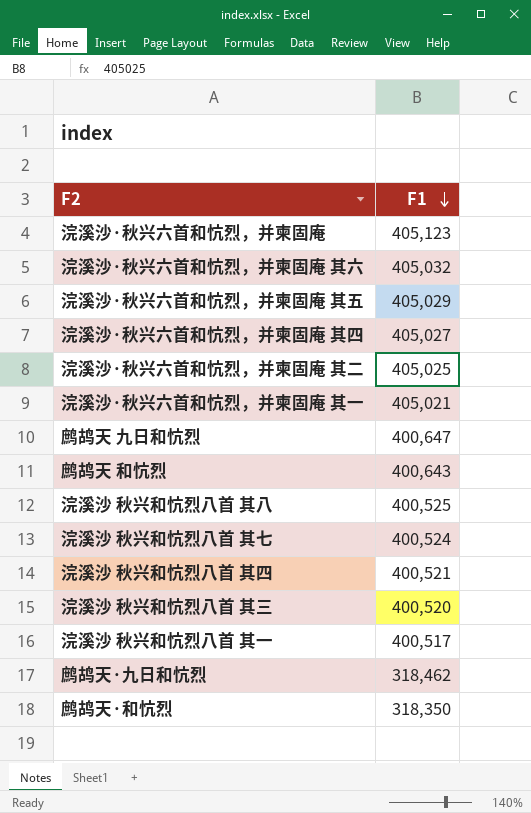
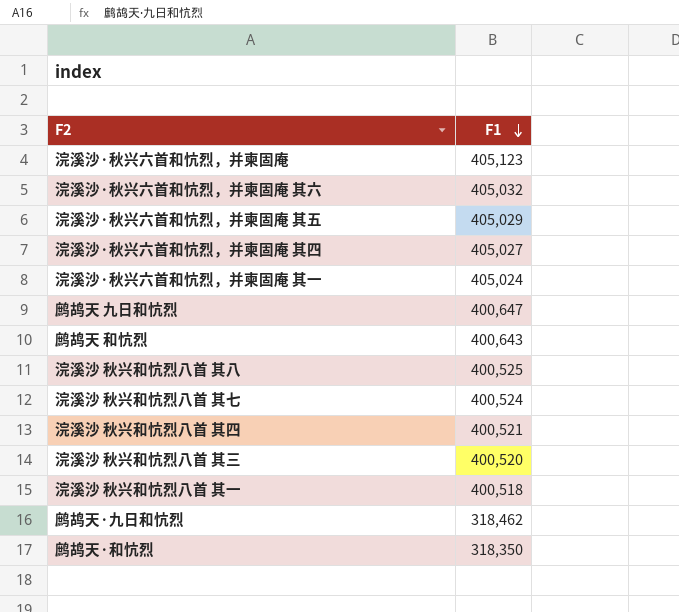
row 浣溪沙·秋兴六首和忼烈，并柬固庵 其二: 405,025 -> none
浣溪沙·秋兴六首和忼烈，并柬固庵 其一 | F1: 405,021 -> 405,024
浣溪沙 秋兴和忼烈八首 其一 | F1: 400,517 -> 400,518

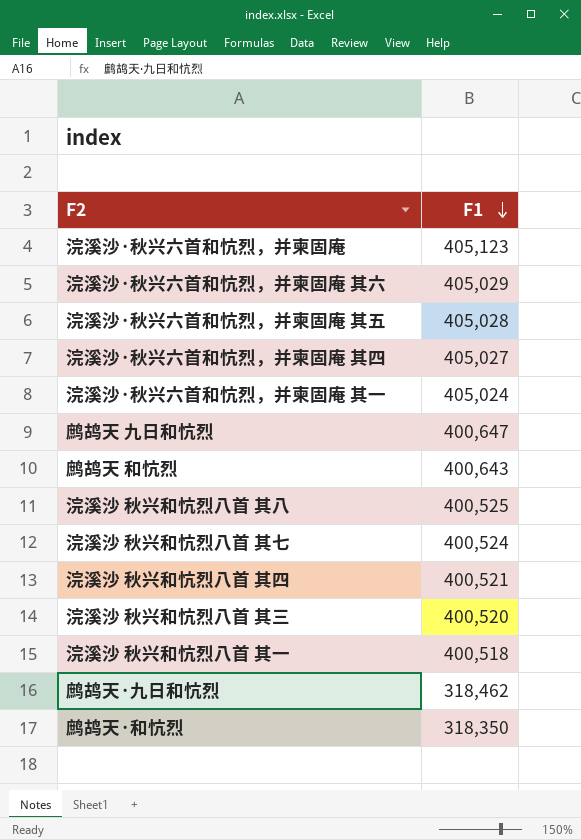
浣溪沙·秋兴六首和忼烈，并柬固庵 其六 | F1: 405,032 -> 405,029
浣溪沙·秋兴六首和忼烈，并柬固庵 其五 | F1: 405,029 -> 405,028

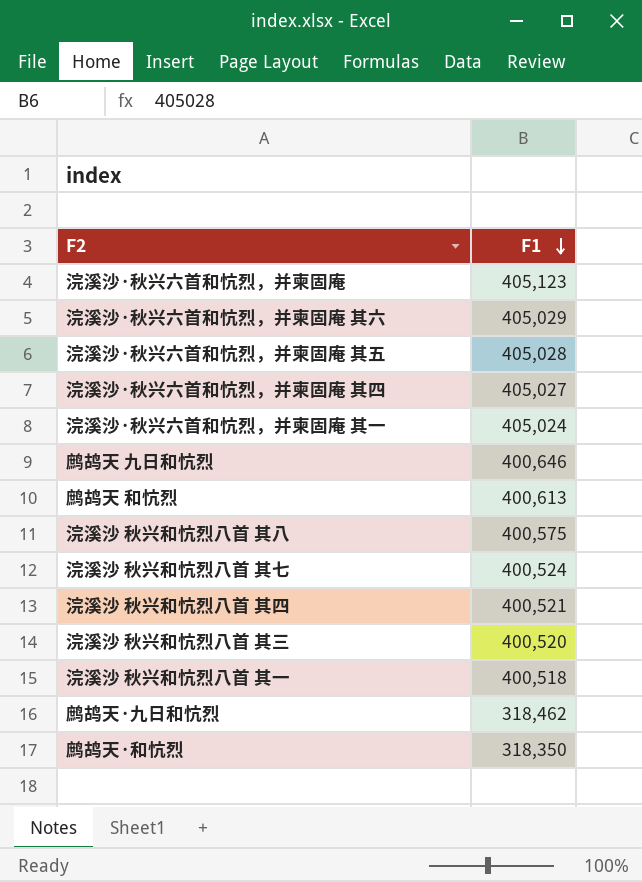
鹧鸪天 九日和忼烈 | F1: 400,647 -> 400,646
鹧鸪天 和忼烈 | F1: 400,643 -> 400,613
浣溪沙 秋兴和忼烈八首 其八 | F1: 400,525 -> 400,575

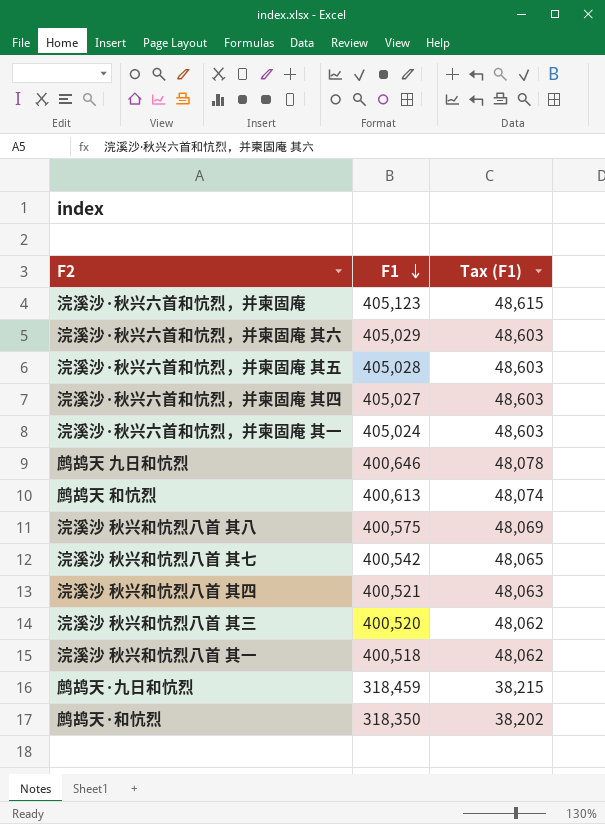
column Tax (F1) | formula: none -> [F1] * 0.12
浣溪沙 秋兴和忼烈八首 其七 | F1: 400,524 -> 400,542
鹧鸪天·九日和忼烈 | F1: 318,462 -> 318,459

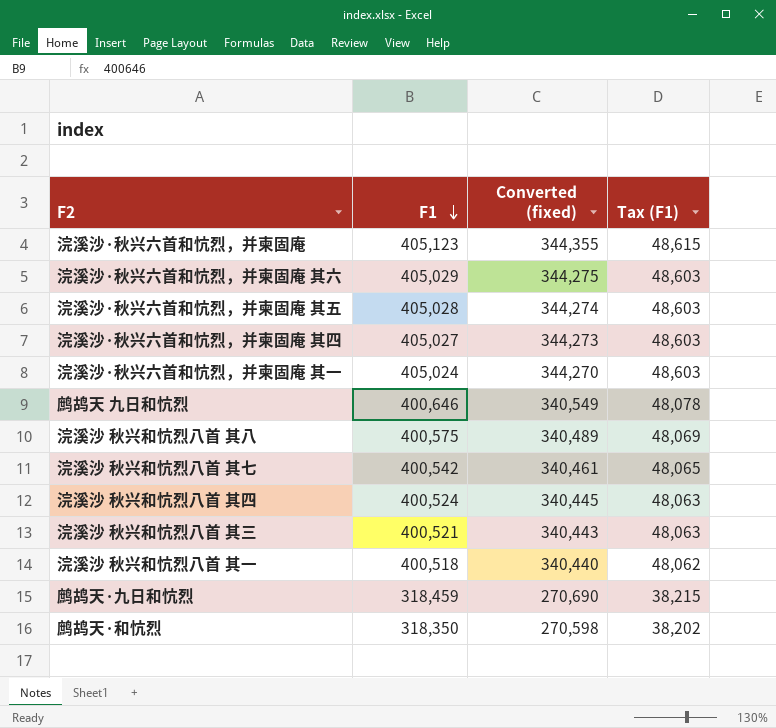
column Converted (fixed) | formula: none -> [F1] * 0.85
row 鹧鸪天 和忼烈: 400,613 | 48,074 -> none
浣溪沙 秋兴和忼烈八首 其四 | F1: 400,521 -> 400,524
浣溪沙 秋兴和忼烈八首 其三 | F1: 400,520 -> 400,521
浣溪沙 秋兴和忼烈八首 其三 | Tax (F1): 48,062 -> 48,063

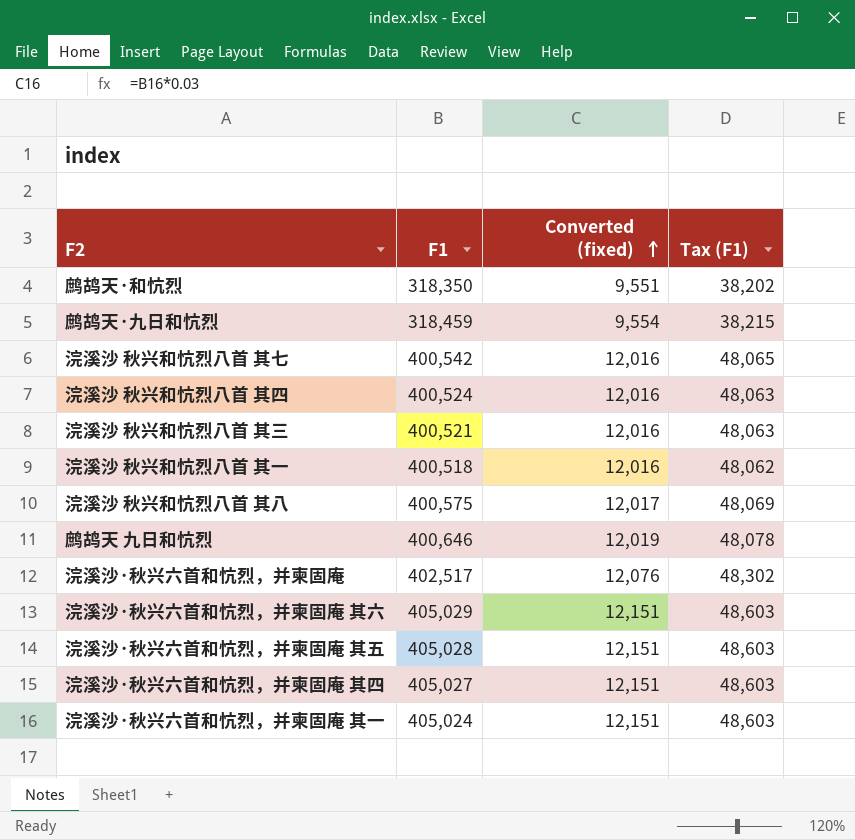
row order: F1 descending -> Converted (fixed) ascending
column Converted (fixed) | formula: [F1] * 0.85 -> [F1] * 0.03
浣溪沙·秋兴六首和忼烈，并柬固庵 | F1: 405,123 -> 402,517
浣溪沙·秋兴六首和忼烈，并柬固庵 | Tax (F1): 48,615 -> 48,302

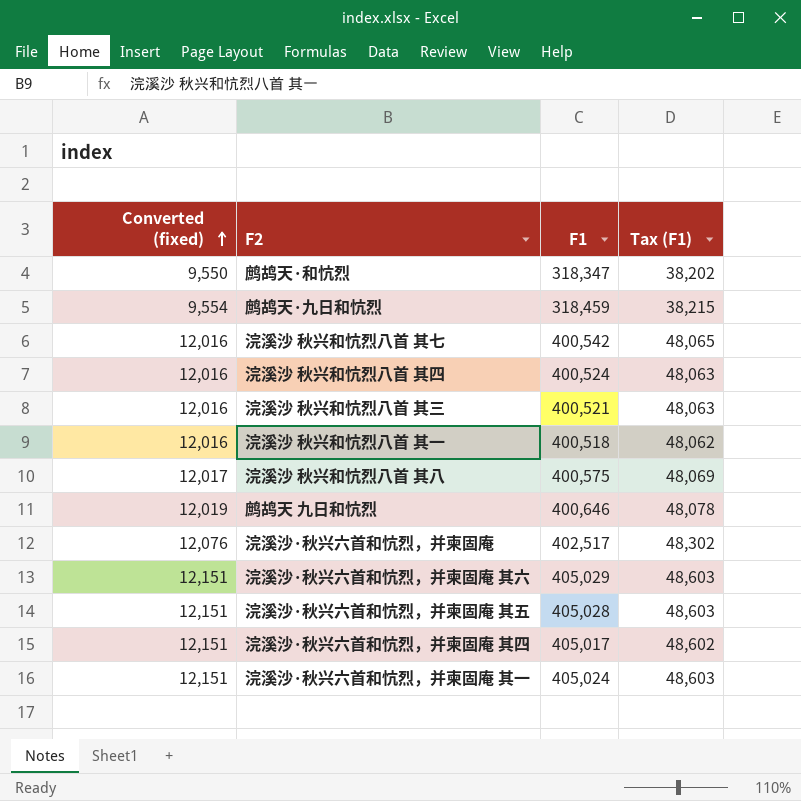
column Converted (fixed) | position: 3 -> 1
鹧鸪天·和忼烈 | Converted (fixed): 9,551 -> 9,550
鹧鸪天·和忼烈 | F1: 318,350 -> 318,347
浣溪沙·秋兴六首和忼烈，并柬固庵 其四 | F1: 405,027 -> 405,017
浣溪沙·秋兴六首和忼烈，并柬固庵 其四 | Tax (F1): 48,603 -> 48,602

